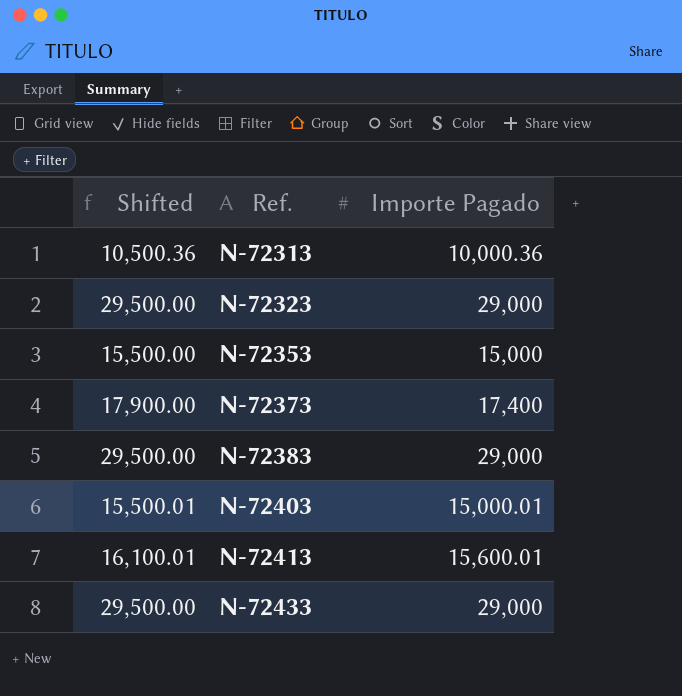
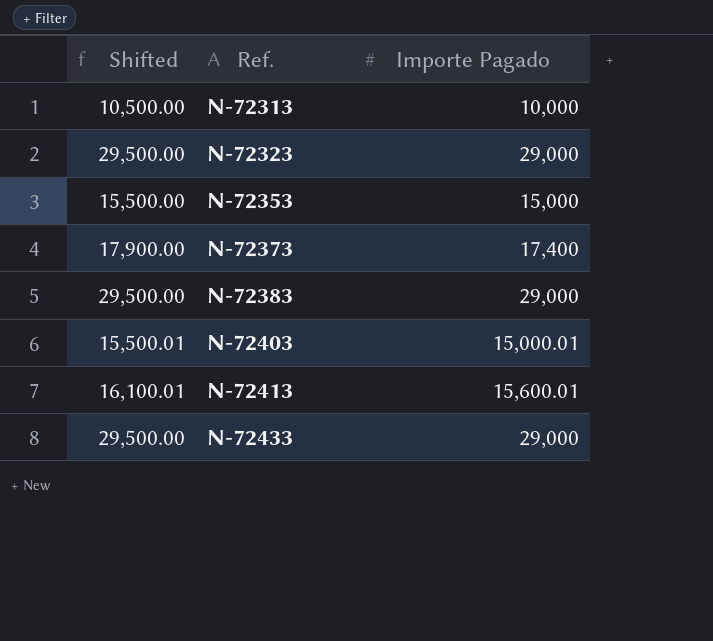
N-72313 | Shifted: 10,500.36 -> 10,500.00
N-72313 | Importe Pagado: 10,000.36 -> 10,000

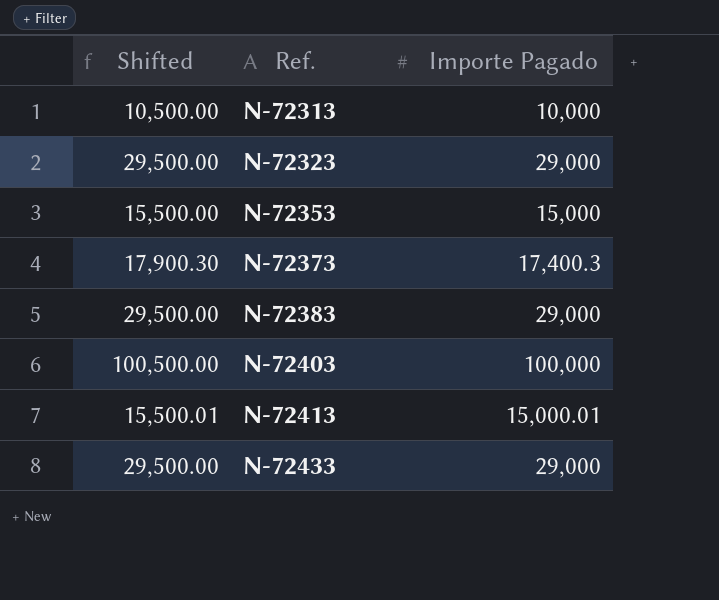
N-72373 | Shifted: 17,900.00 -> 17,900.30
N-72373 | Importe Pagado: 17,400 -> 17,400.3
N-72403 | Shifted: 15,500.01 -> 100,500.00
N-72403 | Importe Pagado: 15,000.01 -> 100,000
N-72413 | Shifted: 16,100.01 -> 15,500.01
N-72413 | Importe Pagado: 15,600.01 -> 15,000.01

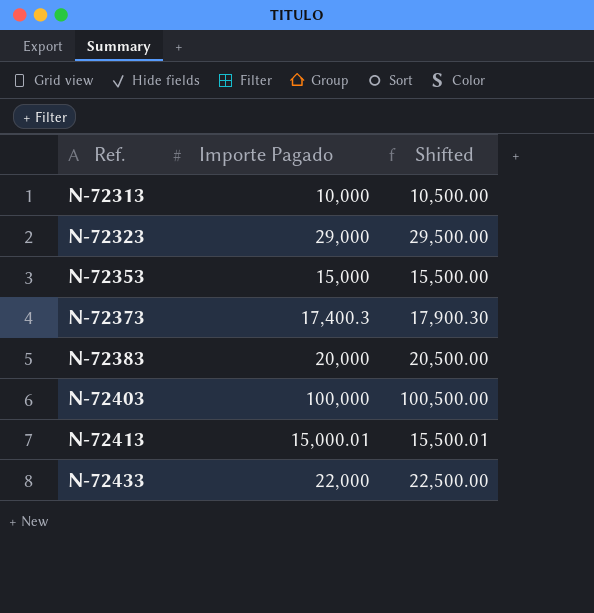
column Shifted | position: 1 -> 3
N-72383 | Importe Pagado: 29,000 -> 20,000
N-72383 | Shifted: 29,500.00 -> 20,500.00
N-72433 | Importe Pagado: 29,000 -> 22,000
N-72433 | Shifted: 29,500.00 -> 22,500.00

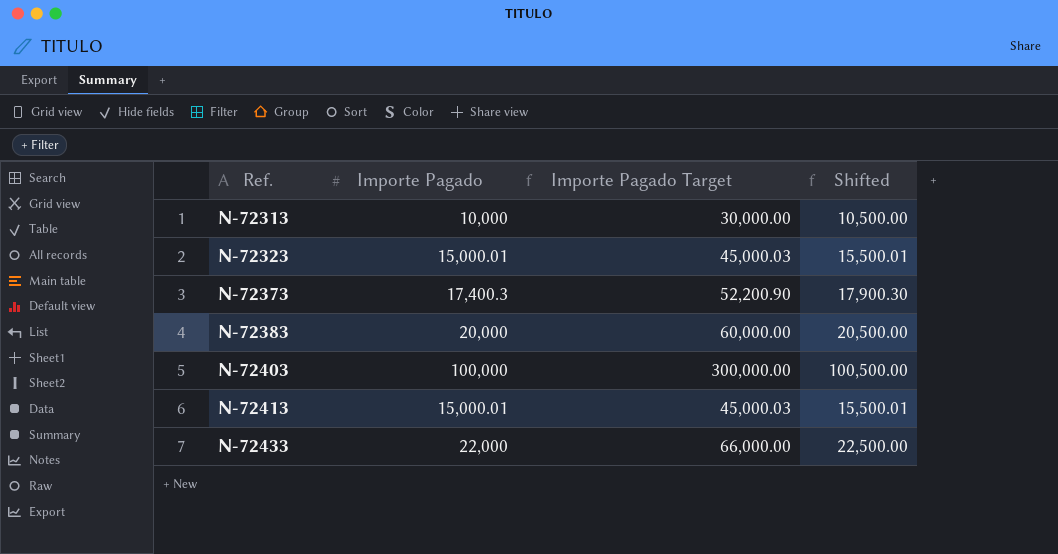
column Importe Pagado Target | formula: none -> [Importe Pagado] * 3
row N-72353: 15,000 | 15,500.00 -> none
N-72323 | Importe Pagado: 29,000 -> 15,000.01
N-72323 | Shifted: 29,500.00 -> 15,500.01

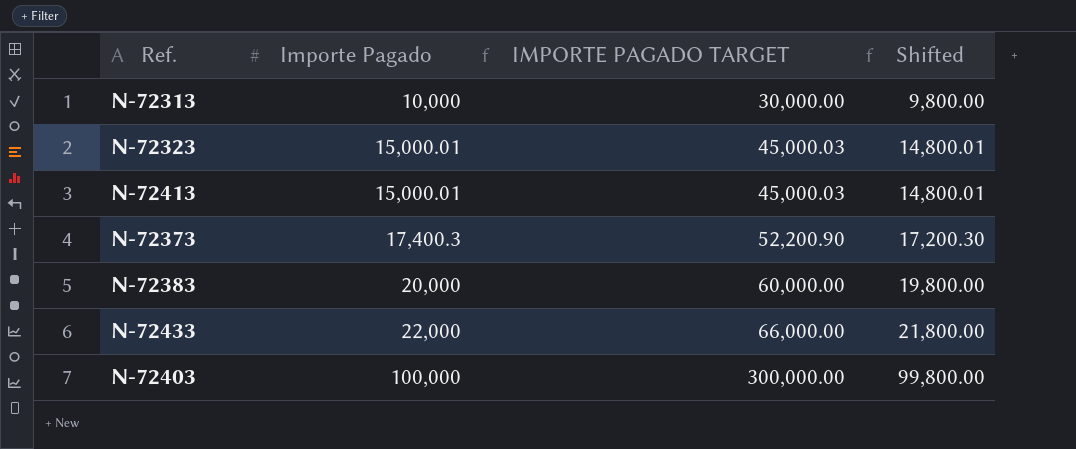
row order: Ref. ascending -> Importe Pagado ascending
column name: Importe Pagado Target -> IMPORTE PAGADO TARGET
column Shifted | formula: [Importe Pagado] + 500 -> [Importe Pagado] - 200

